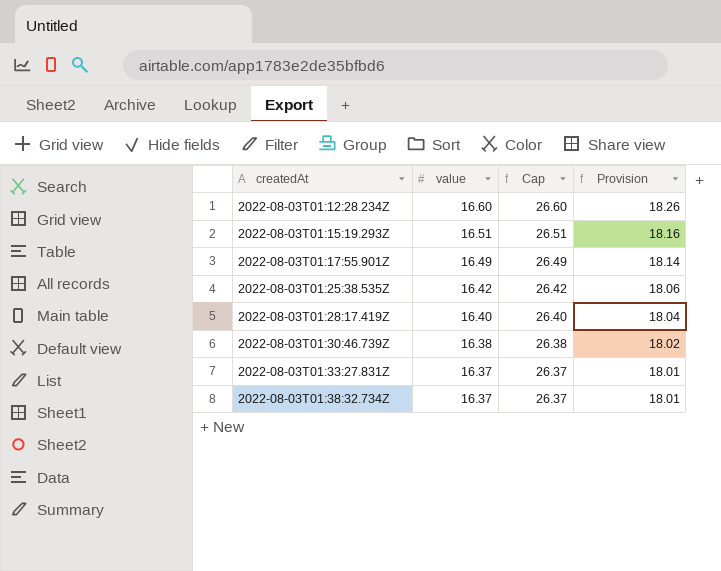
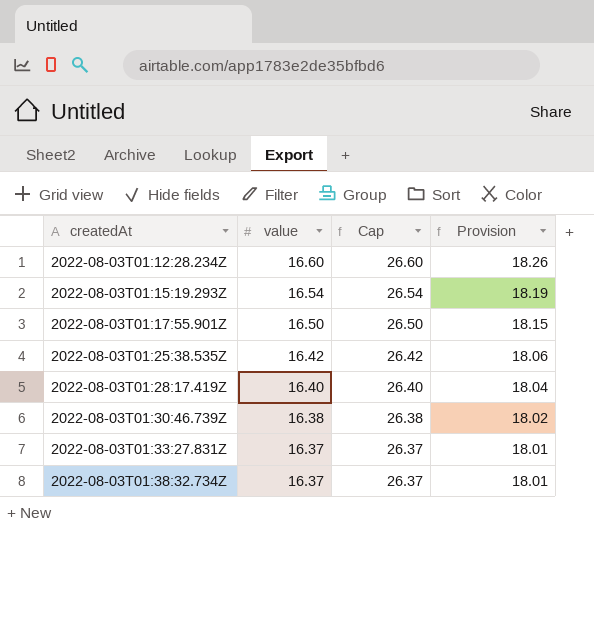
2022-08-03T01:15:19.293Z | value: 16.51 -> 16.54
2022-08-03T01:15:19.293Z | Cap: 26.51 -> 26.54
2022-08-03T01:15:19.293Z | Provision: 18.16 -> 18.19
2022-08-03T01:17:55.901Z | value: 16.49 -> 16.50
2022-08-03T01:17:55.901Z | Cap: 26.49 -> 26.50
2022-08-03T01:17:55.901Z | Provision: 18.14 -> 18.15

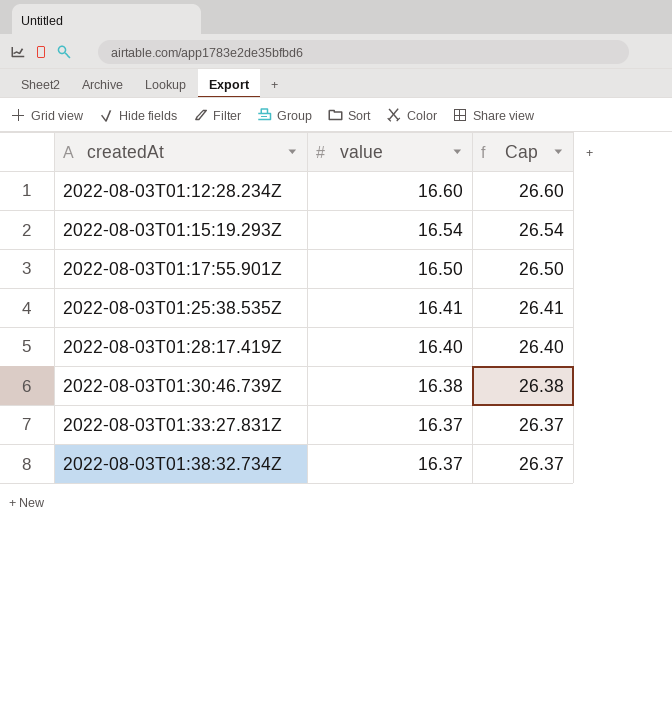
column Provision | formula: [value] * 1.1 -> none
2022-08-03T01:25:38.535Z | value: 16.42 -> 16.41
2022-08-03T01:25:38.535Z | Cap: 26.42 -> 26.41

